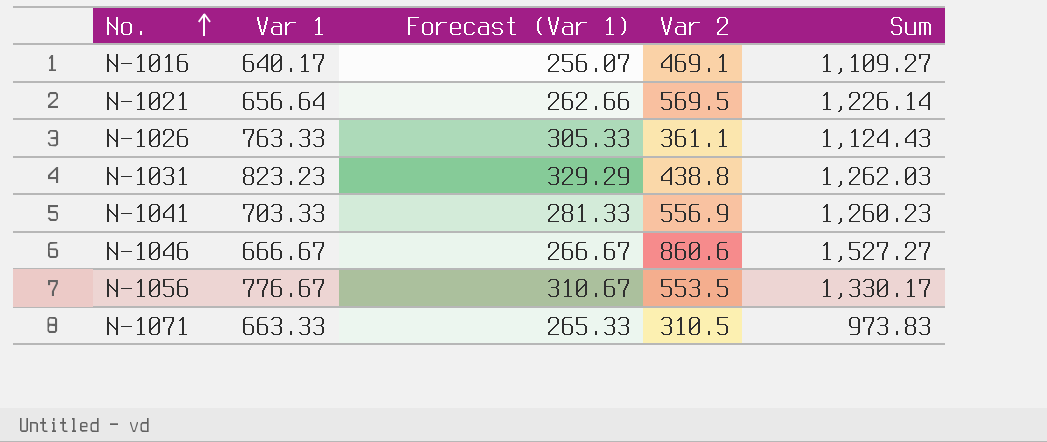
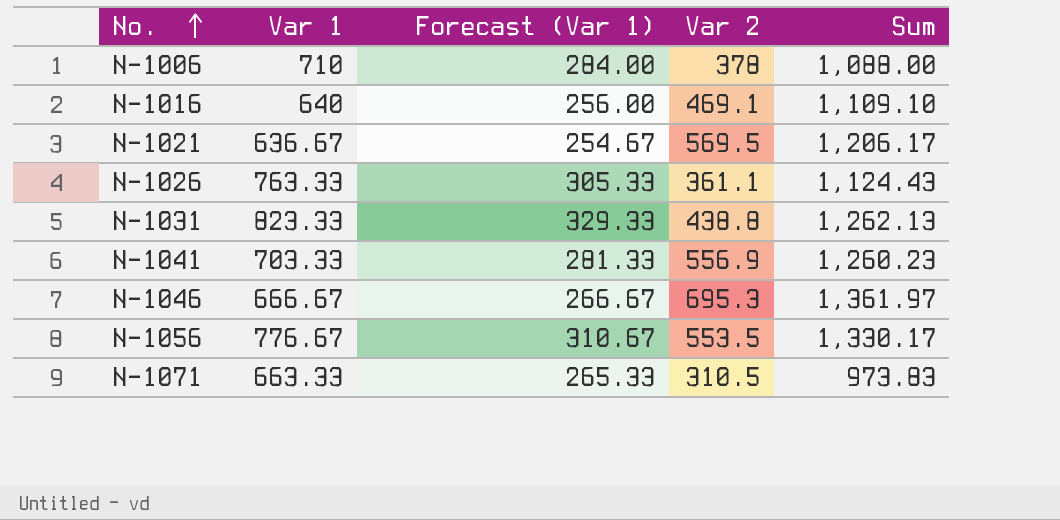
row N-1006: none -> 710 | 284.00 | 378 | 1,088.00
N-1016 | Var 1: 640.17 -> 640
N-1016 | Forecast (Var 1): 256.07 -> 256.00
N-1016 | Sum: 1,109.27 -> 1,109.10
N-1021 | Var 1: 656.64 -> 636.67
N-1021 | Forecast (Var 1): 262.66 -> 254.67
N-1021 | Sum: 1,226.14 -> 1,206.17
N-1031 | Var 1: 823.23 -> 823.33
N-1031 | Forecast (Var 1): 329.29 -> 329.33
N-1031 | Sum: 1,262.03 -> 1,262.13
N-1046 | Var 2: 860.6 -> 695.3
N-1046 | Sum: 1,527.27 -> 1,361.97

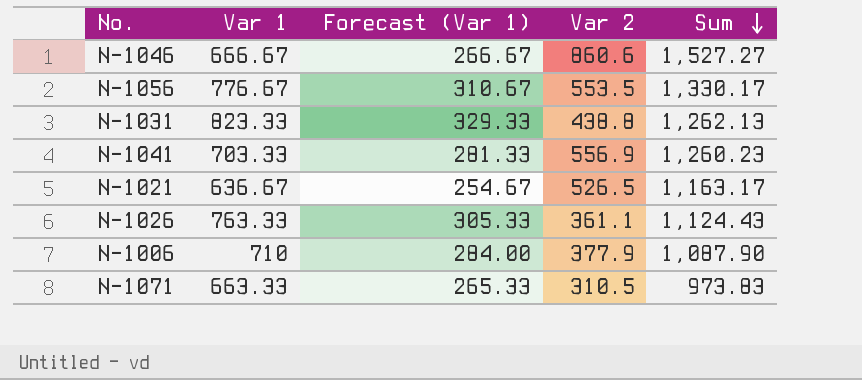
row order: No. ascending -> Sum descending
row N-1016: 640 | 256.00 | 469.1 | 1,109.10 -> none
N-1046 | Var 2: 695.3 -> 860.6
N-1046 | Sum: 1,361.97 -> 1,527.27
N-1021 | Var 2: 569.5 -> 526.5
N-1021 | Sum: 1,206.17 -> 1,163.17
N-1006 | Var 2: 378 -> 377.9
N-1006 | Sum: 1,088.00 -> 1,087.90

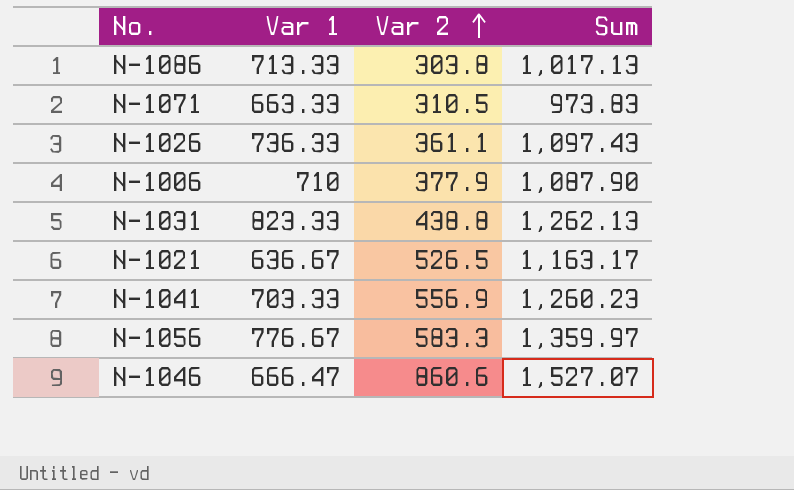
row order: Sum descending -> Var 2 ascending
column Forecast (Var 1) | formula: [Var 1] * 0.4 -> none
row N-1086: none -> 713.33 | 303.8 | 1,017.13
N-1026 | Var 1: 763.33 -> 736.33
N-1026 | Sum: 1,124.43 -> 1,097.43
N-1056 | Var 2: 553.5 -> 583.3
N-1056 | Sum: 1,330.17 -> 1,359.97
N-1046 | Var 1: 666.67 -> 666.47
N-1046 | Sum: 1,527.27 -> 1,527.07

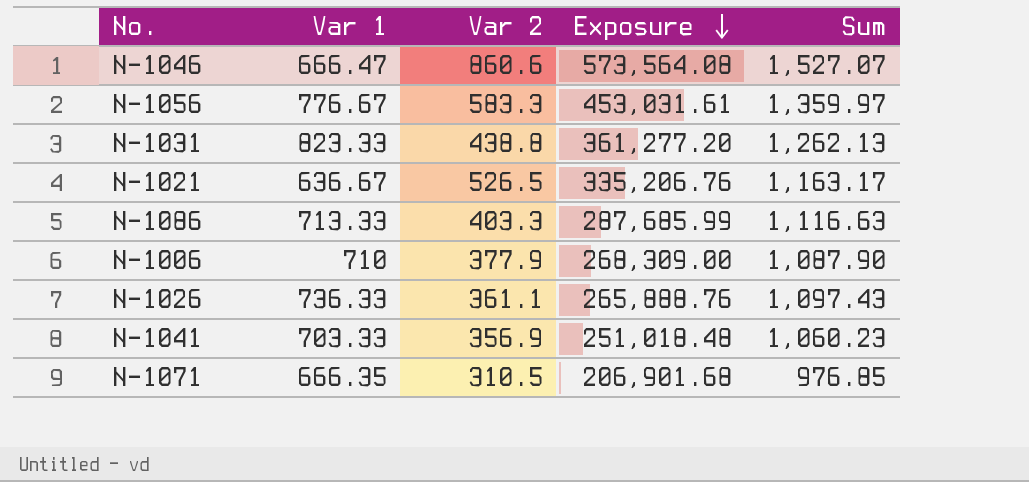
row order: Var 2 ascending -> Exposure descending
column Exposure | formula: none -> [Var 1] * [Var 2]
N-1086 | Var 2: 303.8 -> 403.3
N-1086 | Sum: 1,017.13 -> 1,116.63
N-1041 | Var 2: 556.9 -> 356.9
N-1041 | Sum: 1,260.23 -> 1,060.23
N-1071 | Var 1: 663.33 -> 666.35
N-1071 | Sum: 973.83 -> 976.85

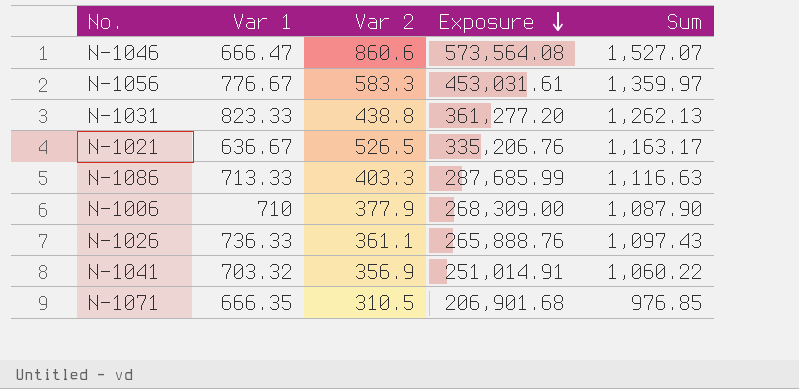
N-1041 | Var 1: 703.33 -> 703.32
N-1041 | Exposure: 251,018.48 -> 251,014.91
N-1041 | Sum: 1,060.23 -> 1,060.22

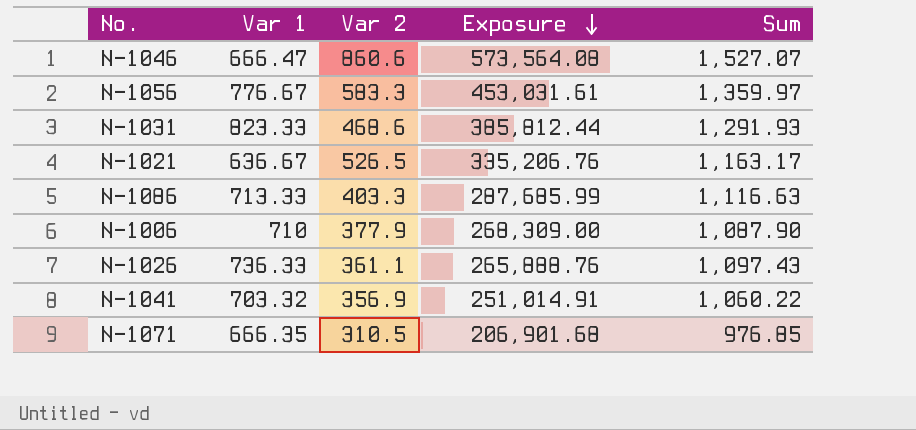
N-1031 | Var 2: 438.8 -> 468.6
N-1031 | Exposure: 361,277.20 -> 385,812.44
N-1031 | Sum: 1,262.13 -> 1,291.93

